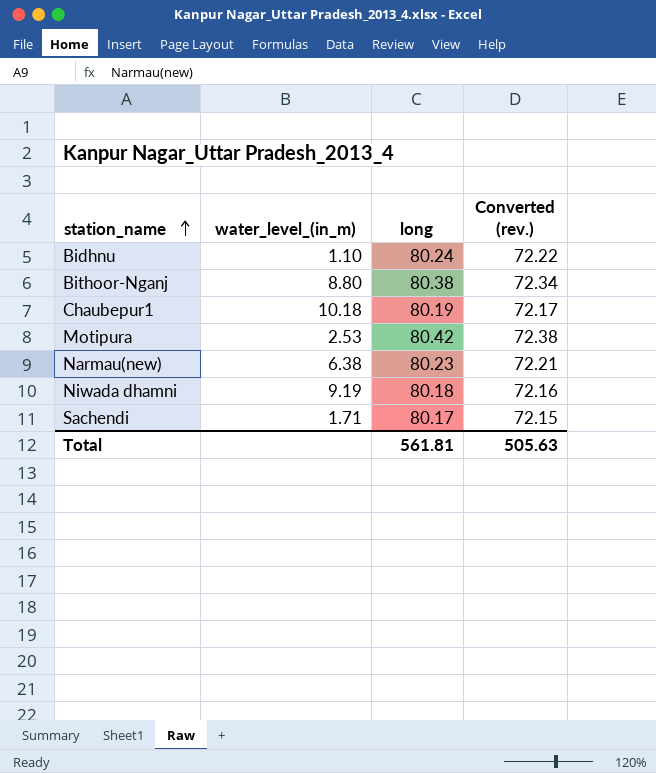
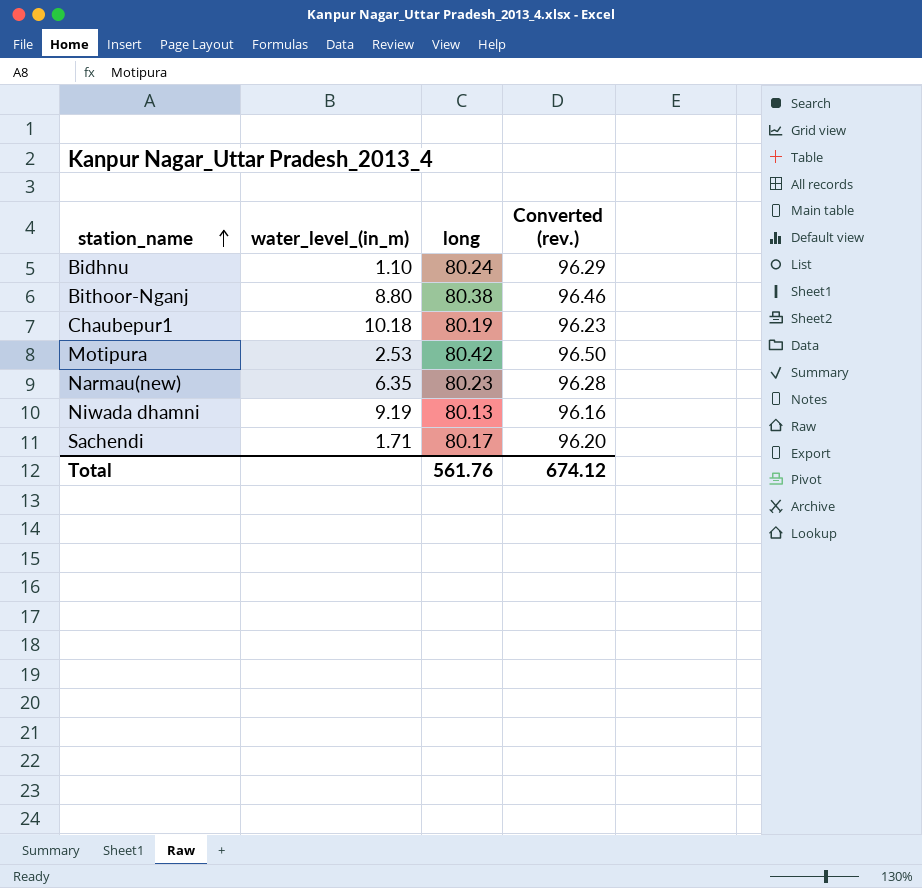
column Converted (rev.) | formula: [long] * 0.9 -> [long] * 1.2
Narmau(new) | water_level_(in_m): 6.38 -> 6.35
Niwada dhamni | long: 80.18 -> 80.13
Total | long: 561.81 -> 561.76
Total | Converted (rev.): 505.63 -> 674.12

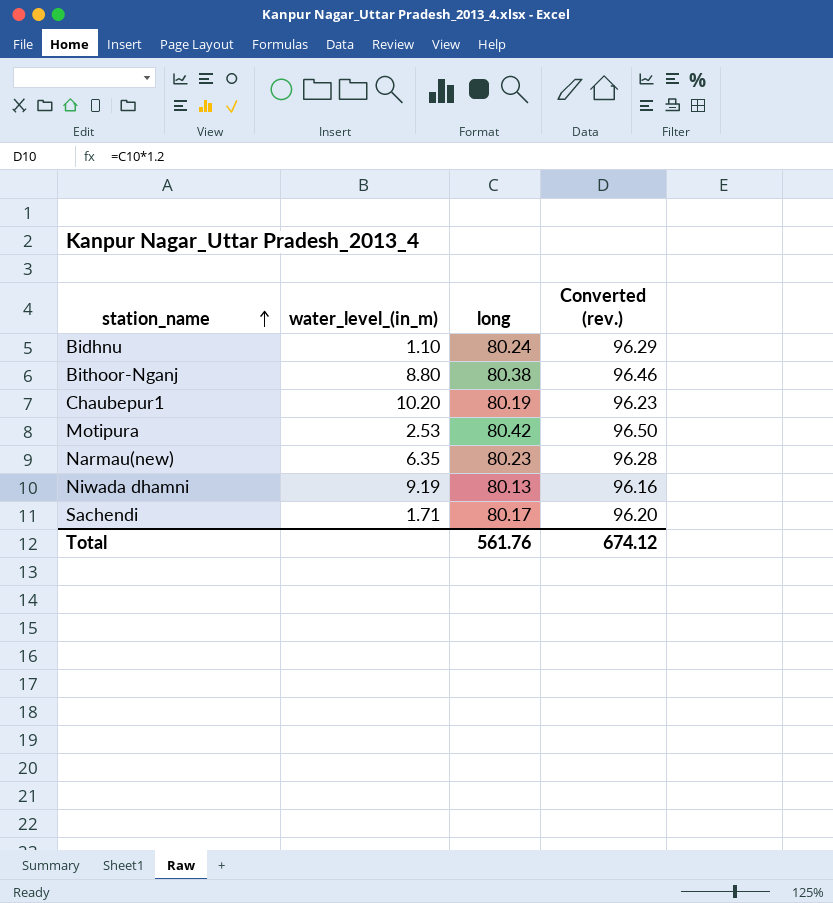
Chaubepur1 | water_level_(in_m): 10.18 -> 10.20

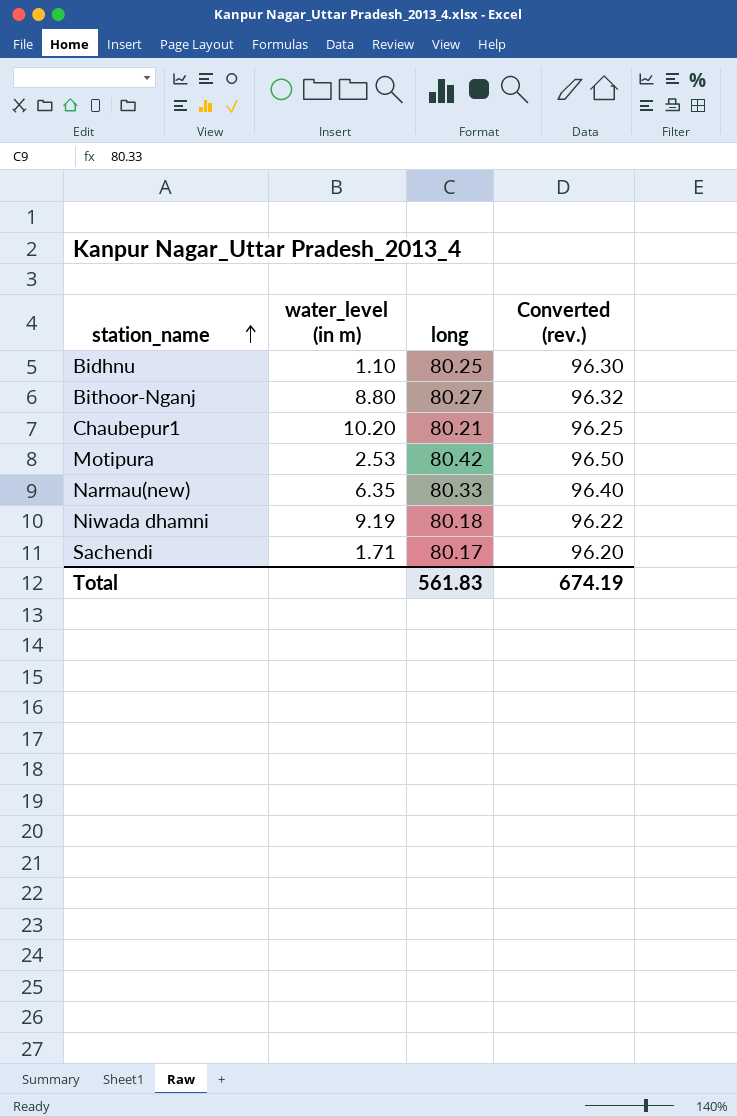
column name: water_level_(in_m) -> water_level (in m)
Bidhnu | long: 80.24 -> 80.25
Bidhnu | Converted (rev.): 96.29 -> 96.30
Bithoor-Nganj | long: 80.38 -> 80.27
Bithoor-Nganj | Converted (rev.): 96.46 -> 96.32
Chaubepur1 | long: 80.19 -> 80.21
Chaubepur1 | Converted (rev.): 96.23 -> 96.25
Narmau(new) | long: 80.23 -> 80.33
Narmau(new) | Converted (rev.): 96.28 -> 96.40
Niwada dhamni | long: 80.13 -> 80.18
Niwada dhamni | Converted (rev.): 96.16 -> 96.22
Total | long: 561.76 -> 561.83
Total | Converted (rev.): 674.12 -> 674.19

